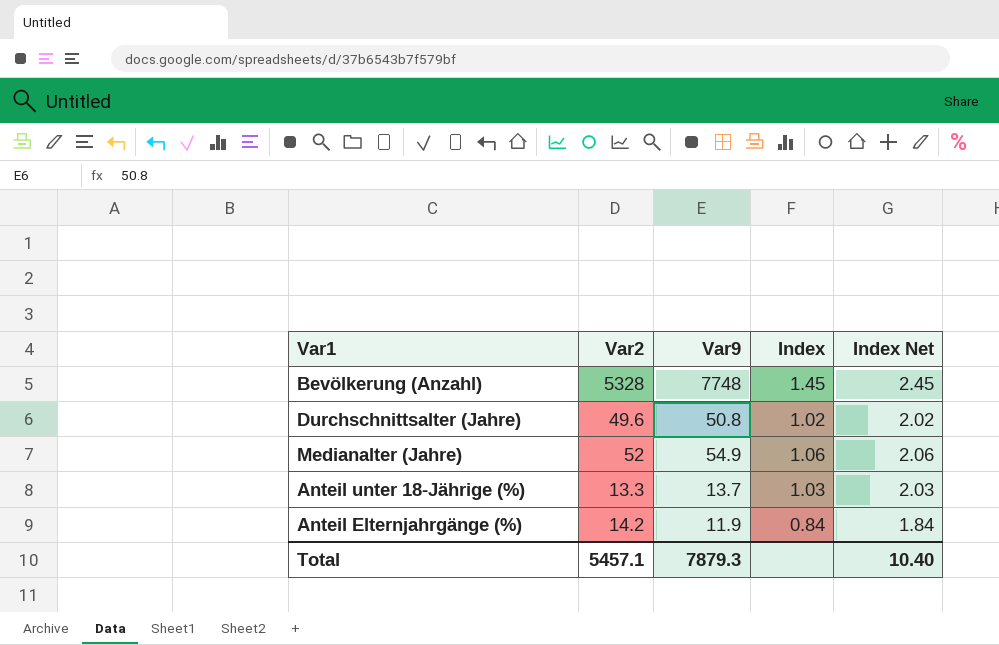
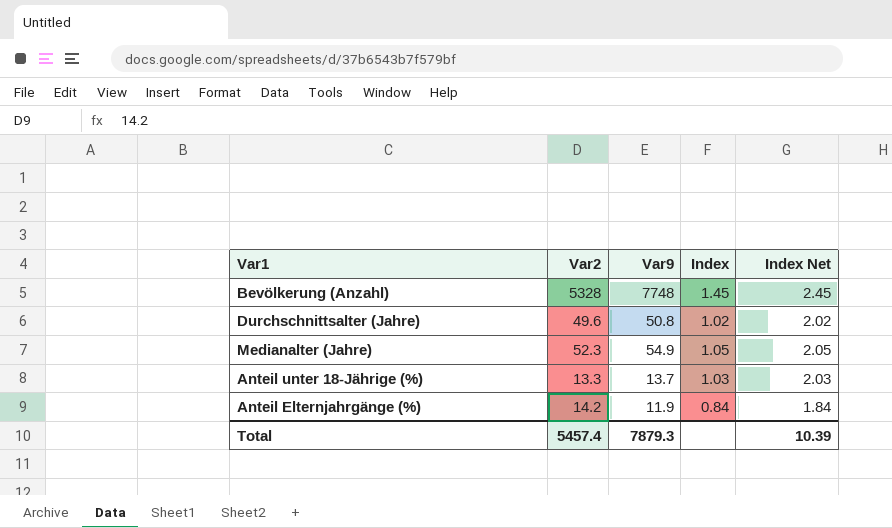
Medianalter (Jahre) | Var2: 52 -> 52.3
Medianalter (Jahre) | Index: 1.06 -> 1.05
Medianalter (Jahre) | Index Net: 2.06 -> 2.05
Total | Var2: 5457.1 -> 5457.4
Total | Index Net: 10.40 -> 10.39

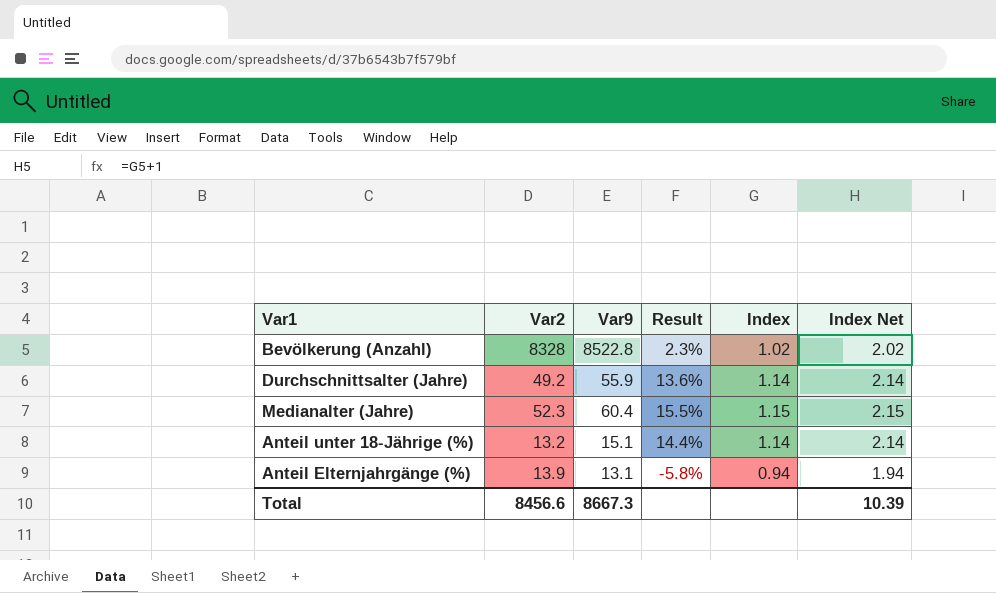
column Result | formula: none -> ([Var9] - [Var2]) / [Var2]
Bevölkerung (Anzahl) | Var2: 5328 -> 8328
Bevölkerung (Anzahl) | Var9: 7748 -> 8522.8
Bevölkerung (Anzahl) | Index: 1.45 -> 1.02
Bevölkerung (Anzahl) | Index Net: 2.45 -> 2.02
Durchschnittsalter (Jahre) | Var2: 49.6 -> 49.2
Durchschnittsalter (Jahre) | Var9: 50.8 -> 55.9
Durchschnittsalter (Jahre) | Index: 1.02 -> 1.14
Durchschnittsalter (Jahre) | Index Net: 2.02 -> 2.14
Medianalter (Jahre) | Var9: 54.9 -> 60.4
Medianalter (Jahre) | Index: 1.05 -> 1.15
Medianalter (Jahre) | Index Net: 2.05 -> 2.15
Anteil unter 18-Jährige (%) | Var2: 13.3 -> 13.2
Anteil unter 18-Jährige (%) | Var9: 13.7 -> 15.1
Anteil unter 18-Jährige (%) | Index: 1.03 -> 1.14
Anteil unter 18-Jährige (%) | Index Net: 2.03 -> 2.14
Anteil Elternjahrgänge (%) | Var2: 14.2 -> 13.9
Anteil Elternjahrgänge (%) | Var9: 11.9 -> 13.1
Anteil Elternjahrgänge (%) | Index: 0.84 -> 0.94
Anteil Elternjahrgänge (%) | Index Net: 1.84 -> 1.94
Total | Var2: 5457.4 -> 8456.6
Total | Var9: 7879.3 -> 8667.3

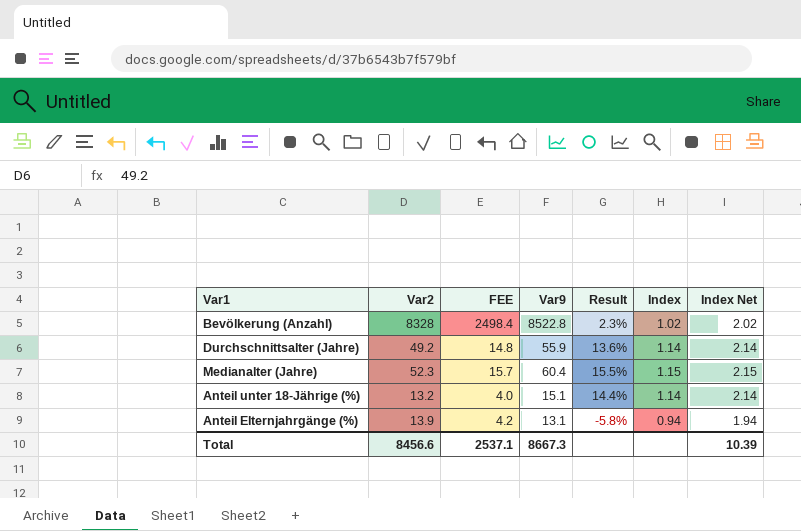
column FEE | formula: none -> [Var2] * 0.3

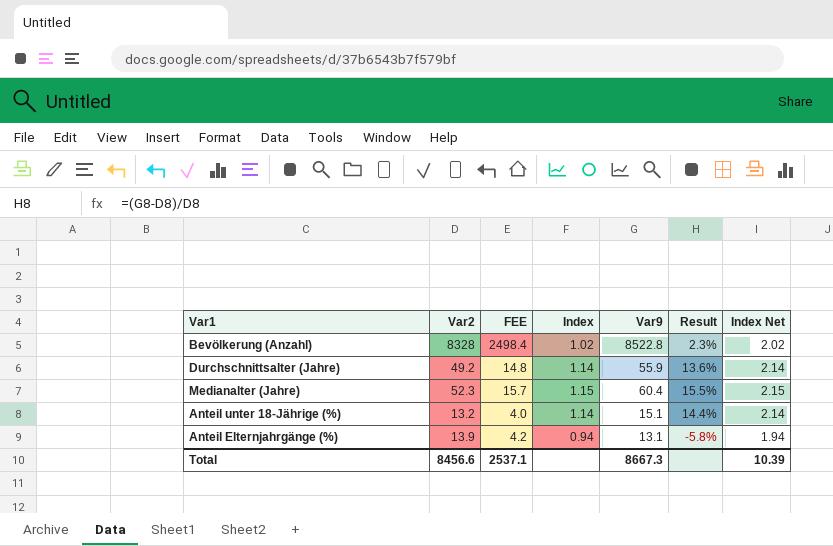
column Index | position: 6 -> 4

